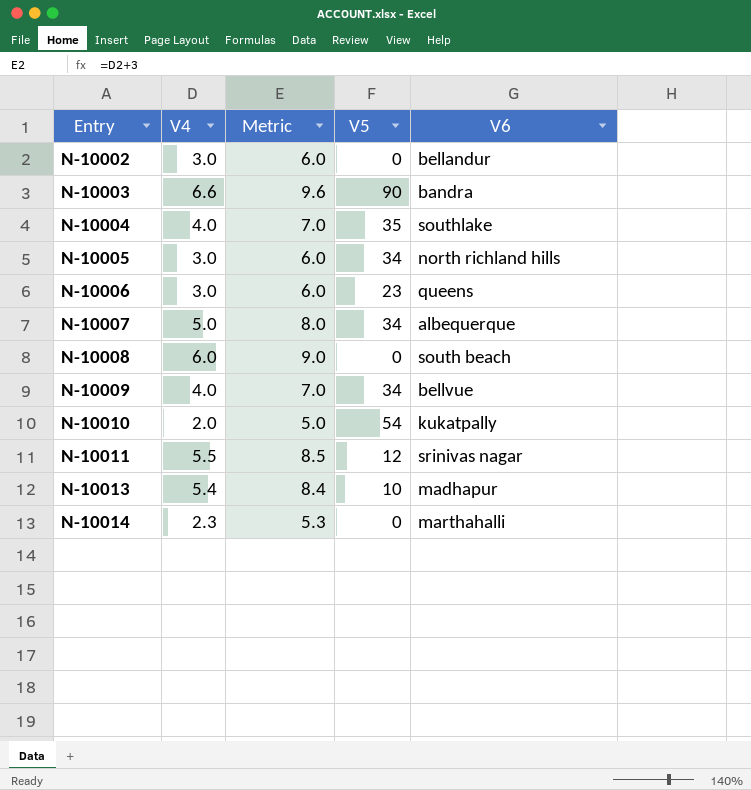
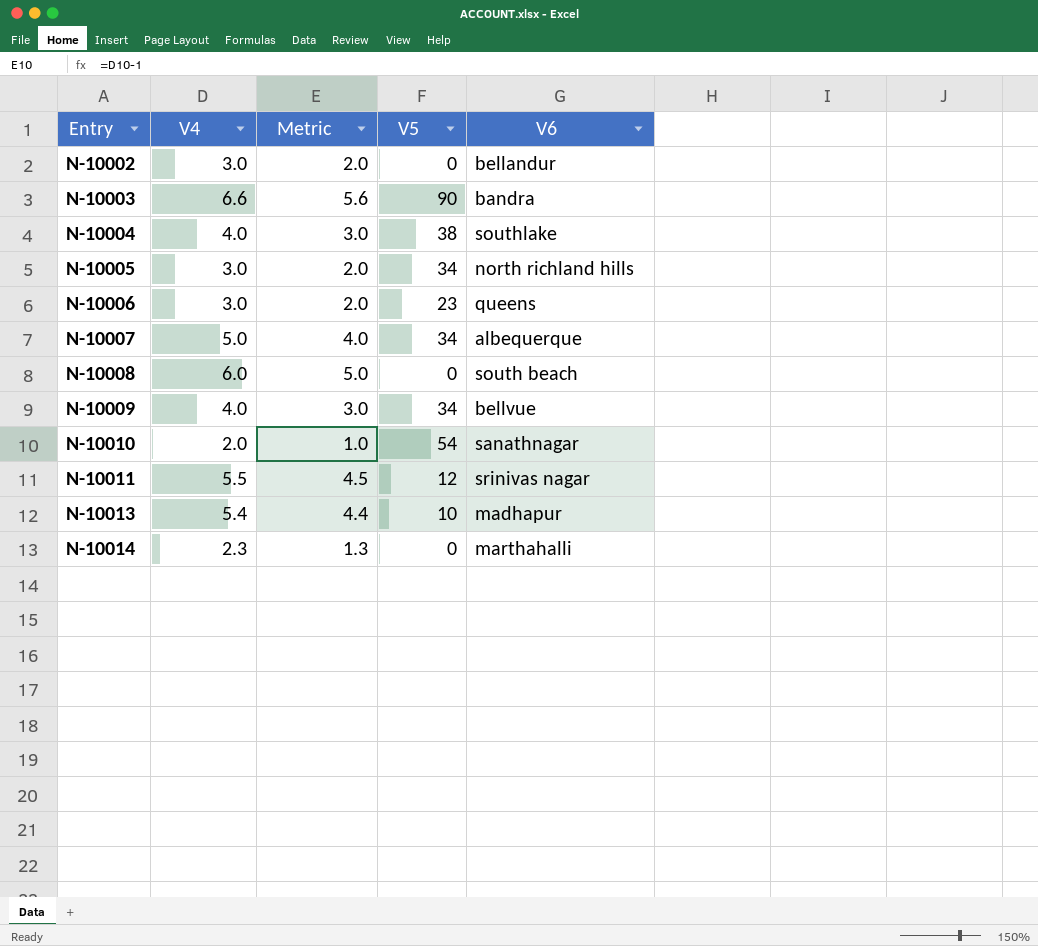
column Metric | formula: [V4] + 3 -> [V4] - 1
N-10004 | V5: 35 -> 38
N-10010 | V6: kukatpally -> sanathnagar

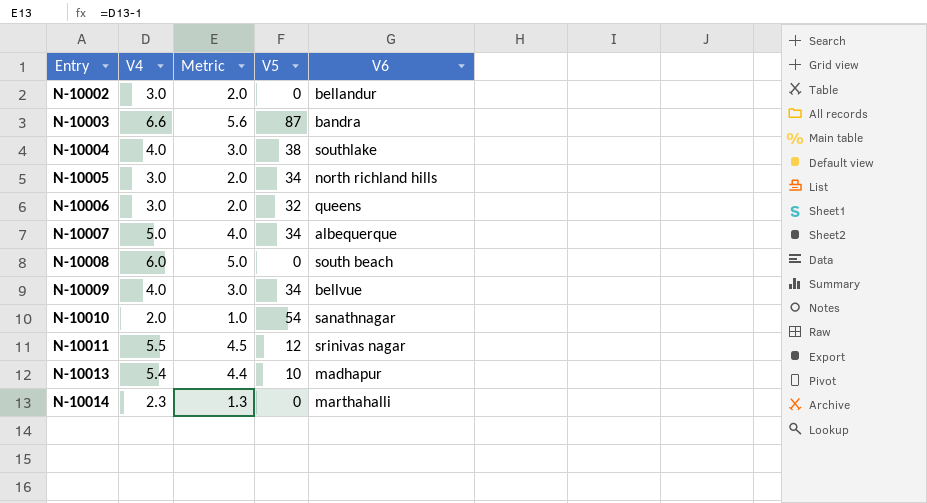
N-10003 | V5: 90 -> 87
N-10006 | V5: 23 -> 32

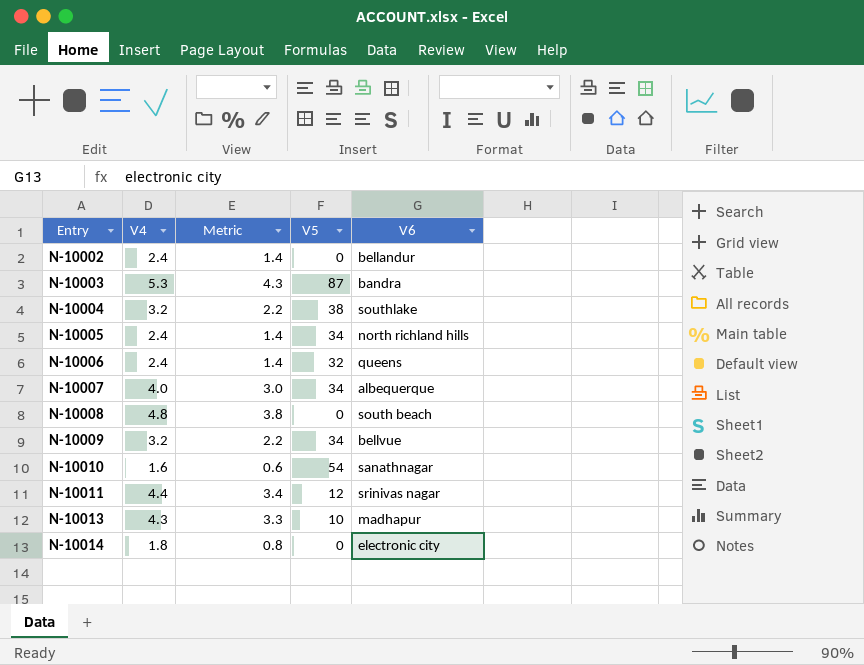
N-10002 | V4: 3.0 -> 2.4
N-10002 | Metric: 2.0 -> 1.4
N-10003 | V4: 6.6 -> 5.3
N-10003 | Metric: 5.6 -> 4.3
N-10004 | V4: 4.0 -> 3.2
N-10004 | Metric: 3.0 -> 2.2
N-10005 | V4: 3.0 -> 2.4
N-10005 | Metric: 2.0 -> 1.4
N-10006 | V4: 3.0 -> 2.4
N-10006 | Metric: 2.0 -> 1.4
N-10007 | V4: 5.0 -> 4.0
N-10007 | Metric: 4.0 -> 3.0
N-10008 | V4: 6.0 -> 4.8
N-10008 | Metric: 5.0 -> 3.8
N-10009 | V4: 4.0 -> 3.2
N-10009 | Metric: 3.0 -> 2.2
N-10010 | V4: 2.0 -> 1.6
N-10010 | Metric: 1.0 -> 0.6
N-10011 | V4: 5.5 -> 4.4
N-10011 | Metric: 4.5 -> 3.4
N-10013 | V4: 5.4 -> 4.3
N-10013 | Metric: 4.4 -> 3.3
N-10014 | V4: 2.3 -> 1.8
N-10014 | Metric: 1.3 -> 0.8
N-10014 | V6: marthahalli -> electronic city

